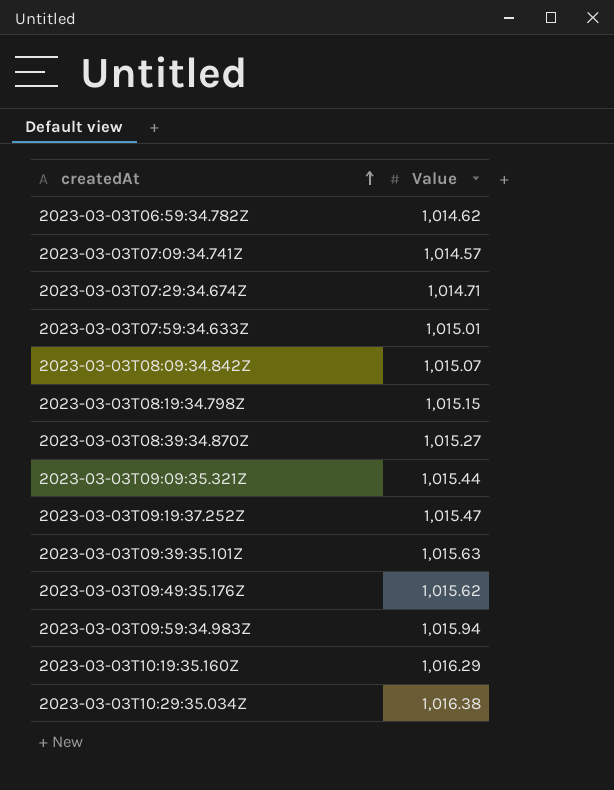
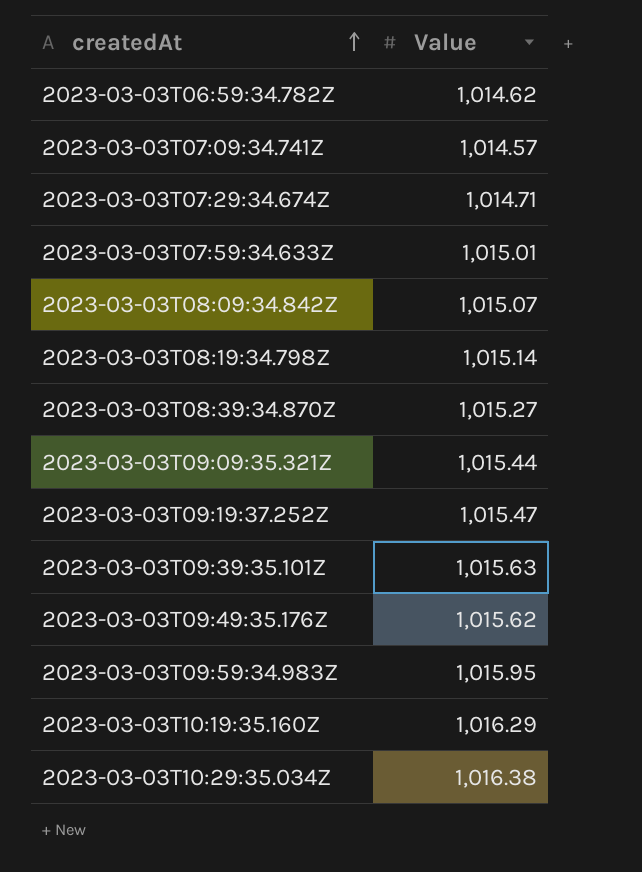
2023-03-03T08:19:34.798Z | Value: 1,015.15 -> 1,015.14
2023-03-03T09:59:34.983Z | Value: 1,015.94 -> 1,015.95

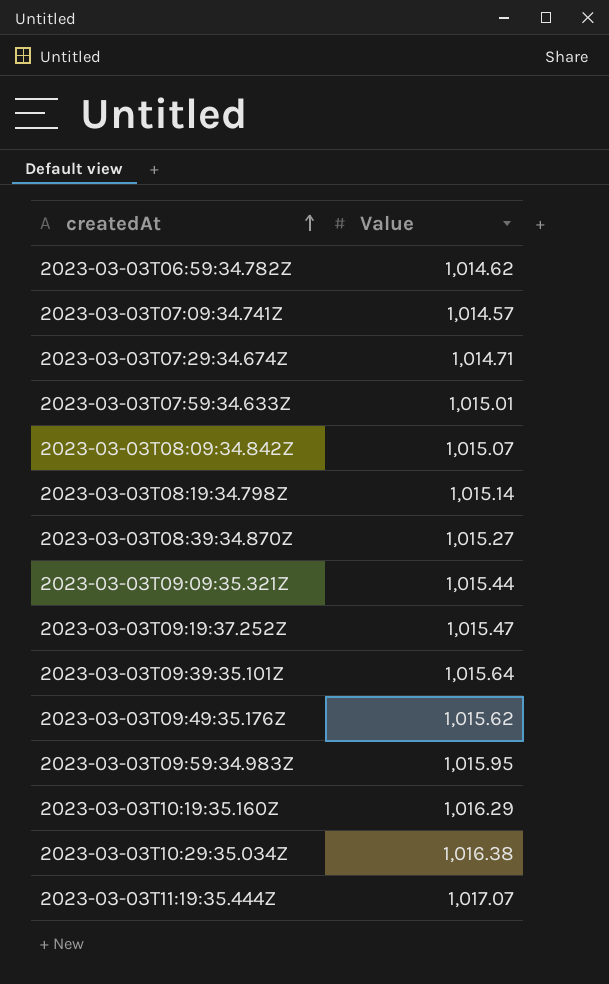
2023-03-03T09:39:35.101Z | Value: 1,015.63 -> 1,015.64
row 2023-03-03T11:19:35.444Z: none -> 1,017.07

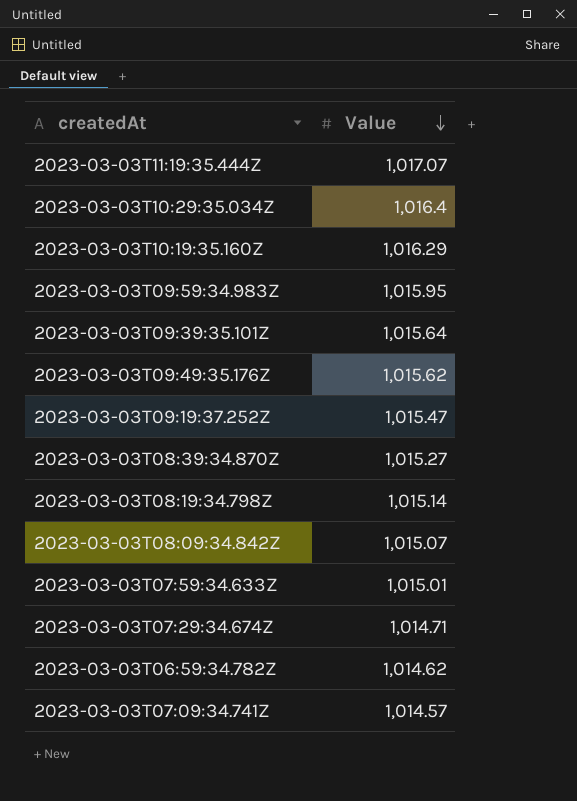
row order: createdAt ascending -> Value descending
row 2023-03-03T09:09:35.321Z: 1,015.44 -> none
2023-03-03T10:29:35.034Z | Value: 1,016.38 -> 1,016.4

